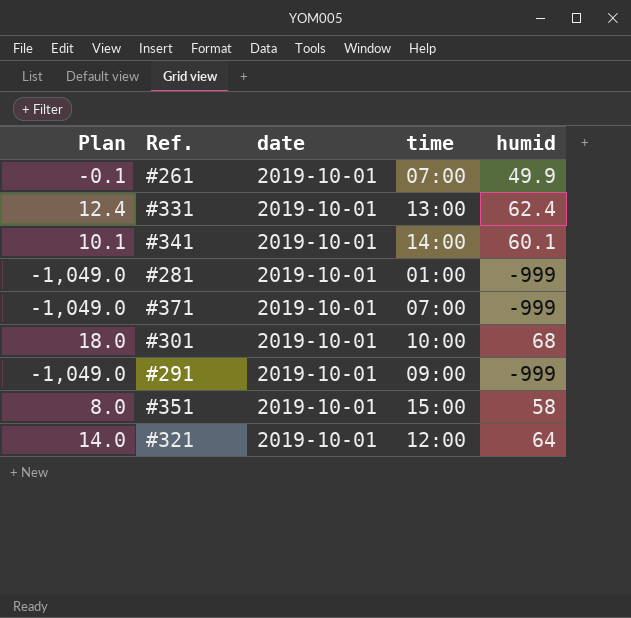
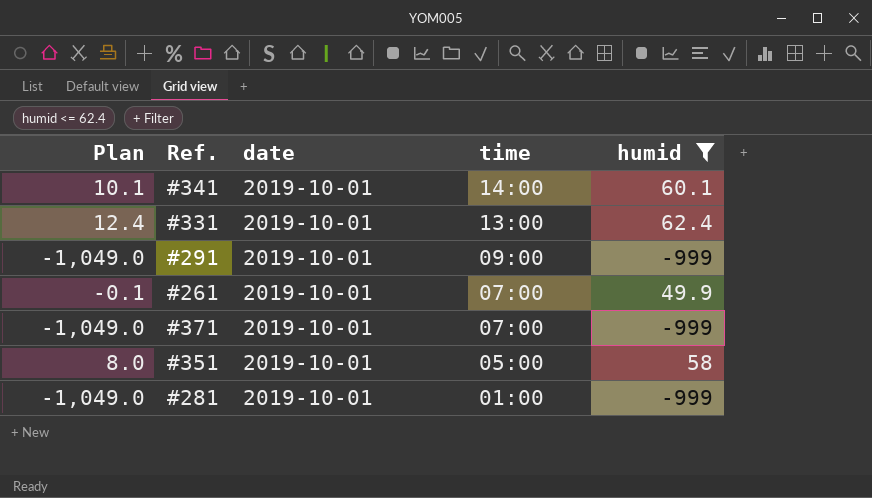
filter: none -> humid <= 62.4
row order: none -> time descending
#351 | time: 15:00 -> 05:00

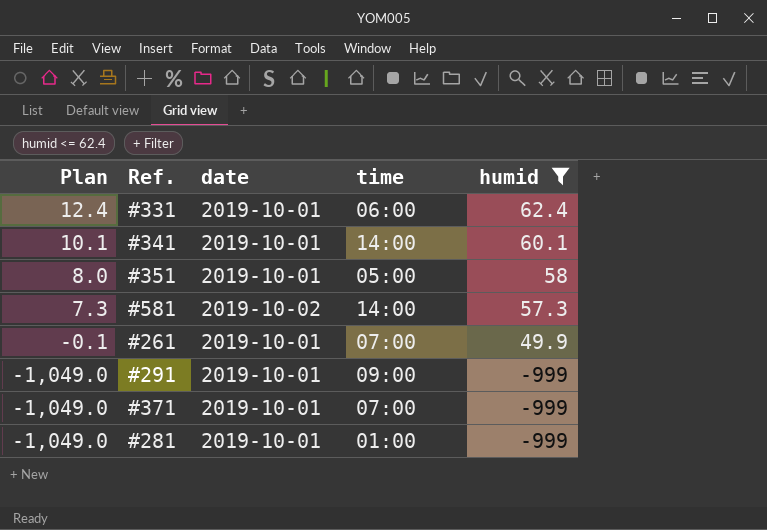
row order: time descending -> Plan descending
#331 | time: 13:00 -> 06:00
row #581: none -> 7.3 | 2019-10-02 | 14:00 | 57.3

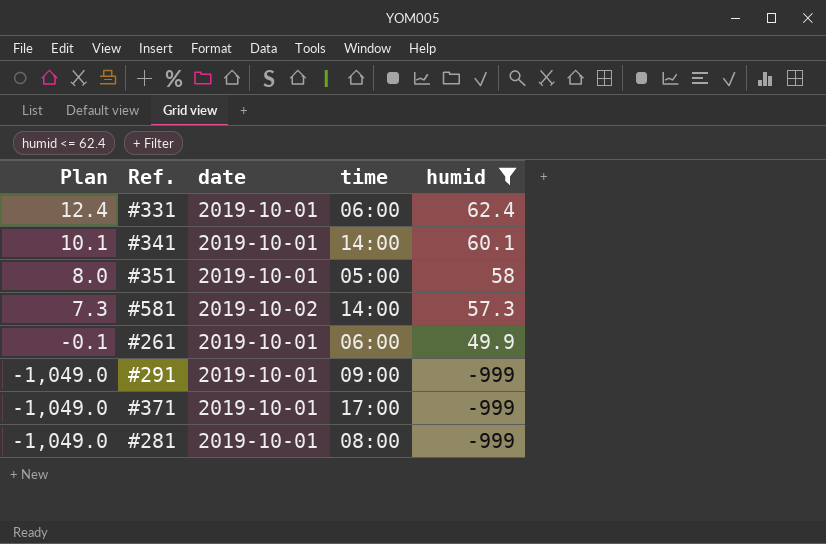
#261 | time: 07:00 -> 06:00
#371 | time: 07:00 -> 17:00
#281 | time: 01:00 -> 08:00

